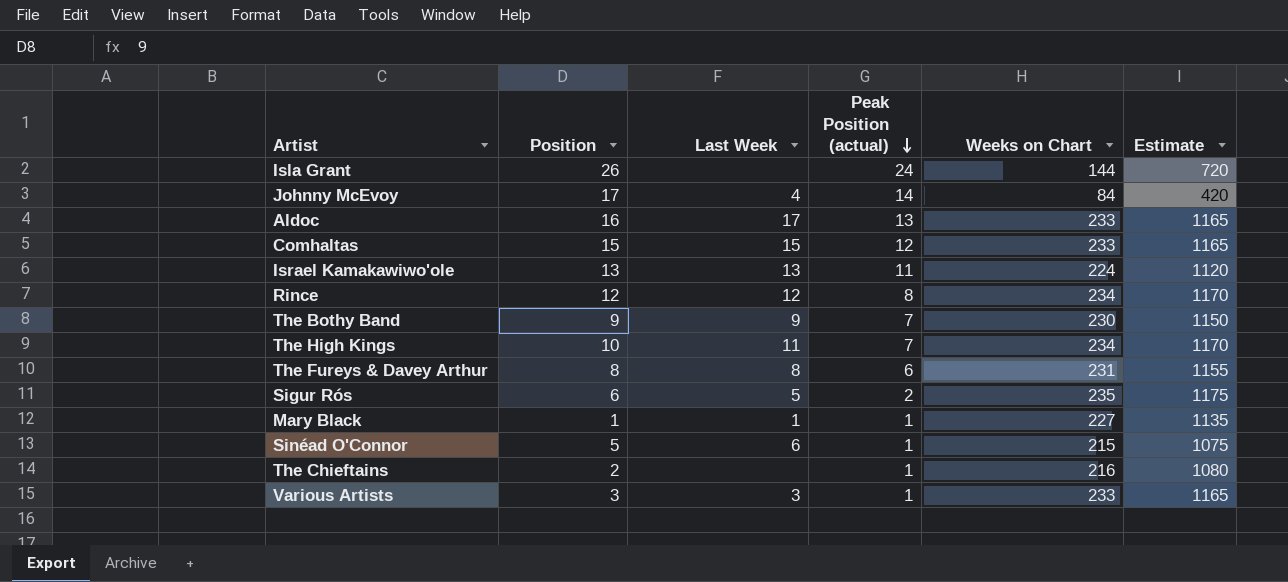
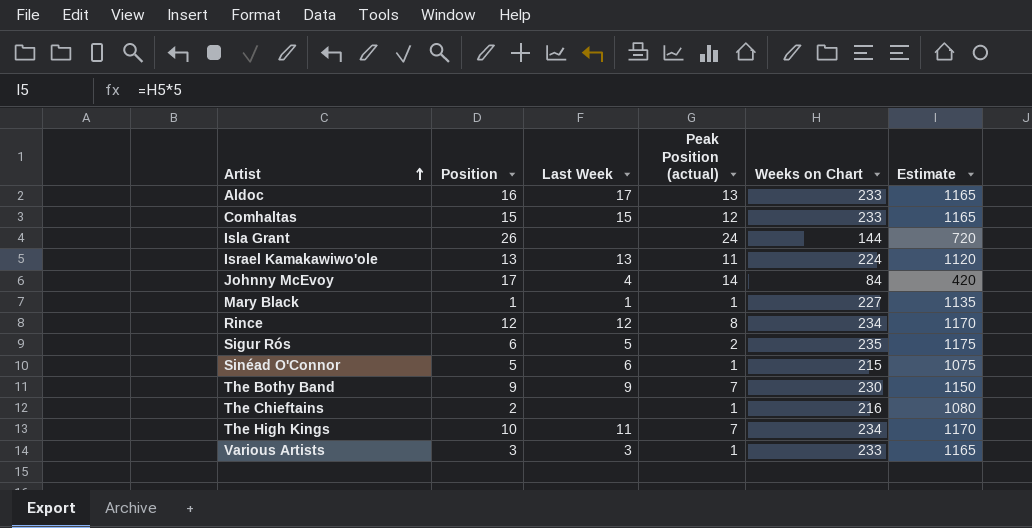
row order: Peak Position (actual) descending -> Artist ascending
row The Fureys & Davey Arthur: 8 | 8 | 6 | 231 | 1155 -> none

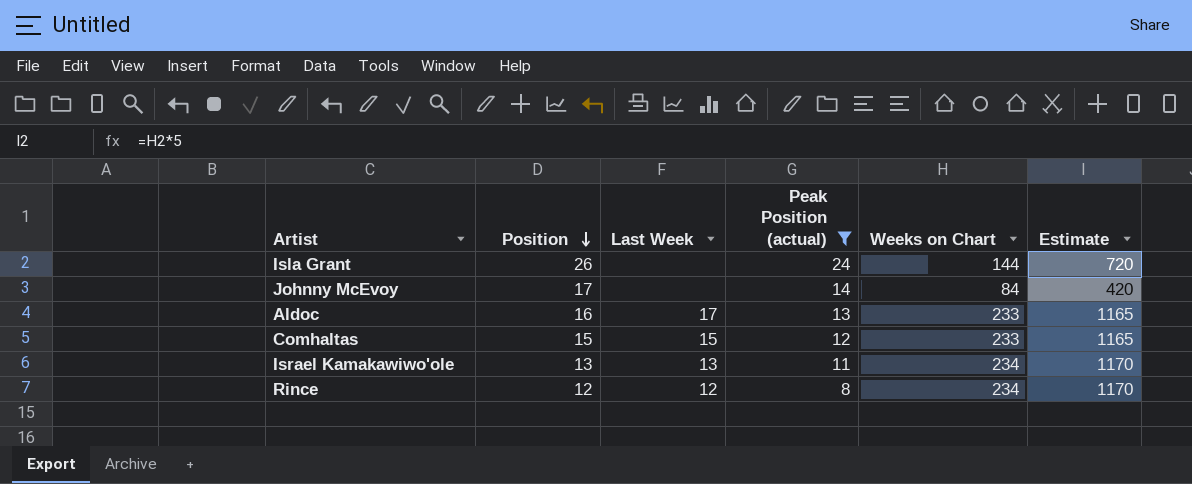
filter: none -> Peak Position (actual) >= 8
row order: Artist ascending -> Position descending
Johnny McEvoy | Last Week: 4 -> none
Israel Kamakawiwo'ole | Weeks on Chart: 224 -> 234
Israel Kamakawiwo'ole | Estimate: 1120 -> 1170

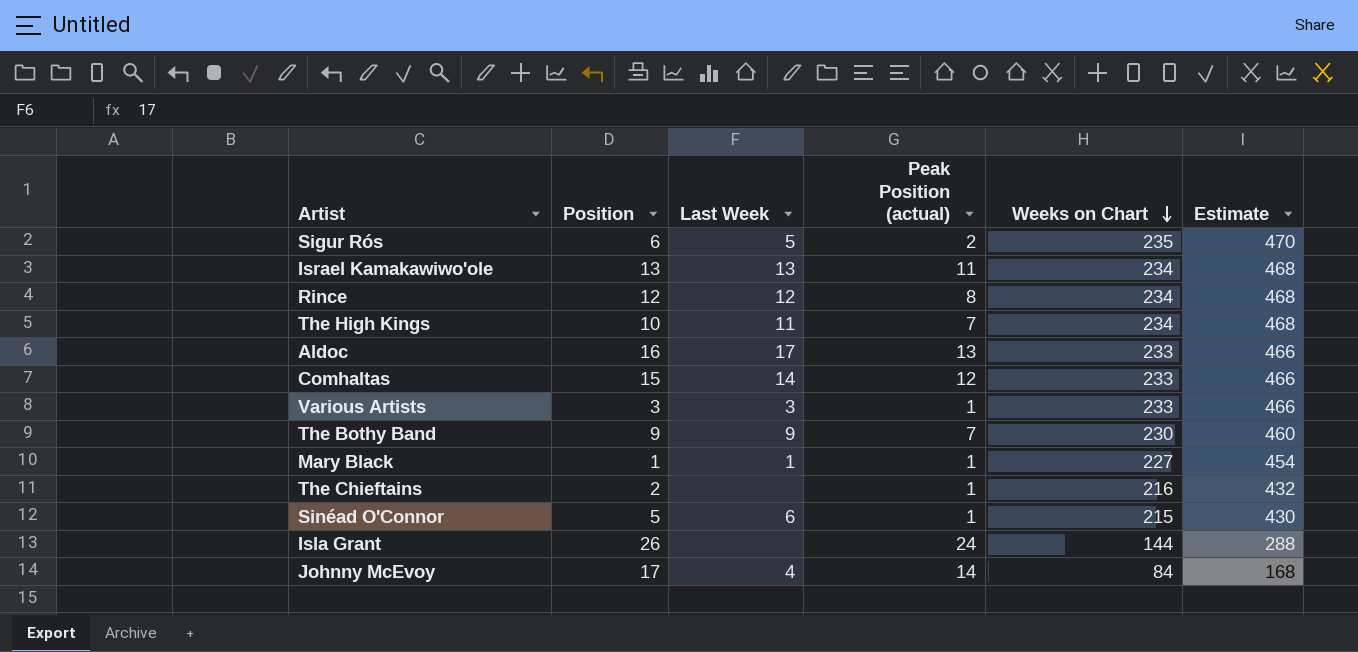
filter: Peak Position (actual) >= 8 -> none
row order: Position descending -> Weeks on Chart descending
column Estimate | formula: [Weeks on Chart] * 5 -> [Weeks on Chart] * 2
Comhaltas | Last Week: 15 -> 14
Johnny McEvoy | Last Week: none -> 4

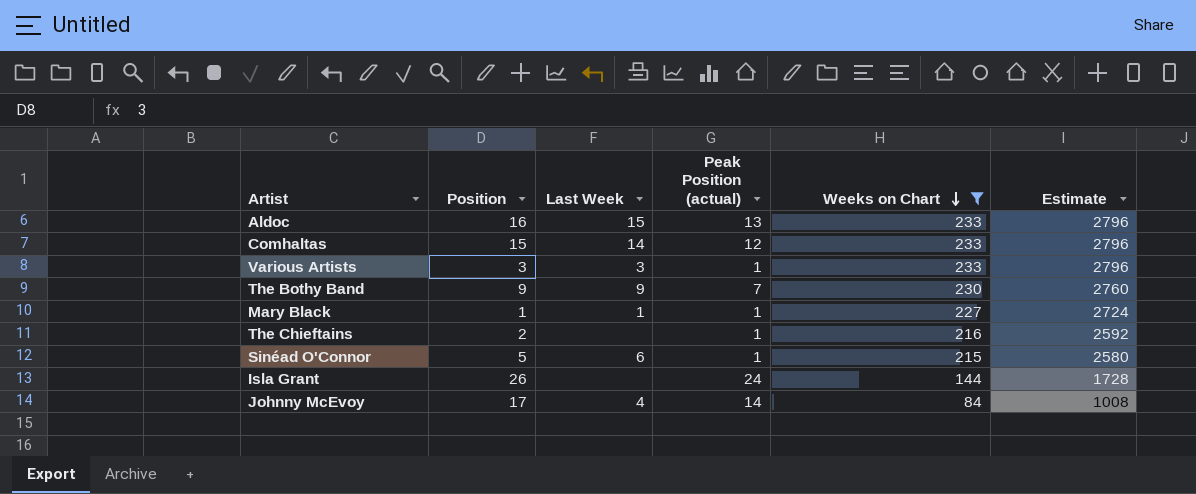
filter: none -> Weeks on Chart <= 233
column Estimate | formula: [Weeks on Chart] * 2 -> [Weeks on Chart] * 12
Aldoc | Last Week: 17 -> 15

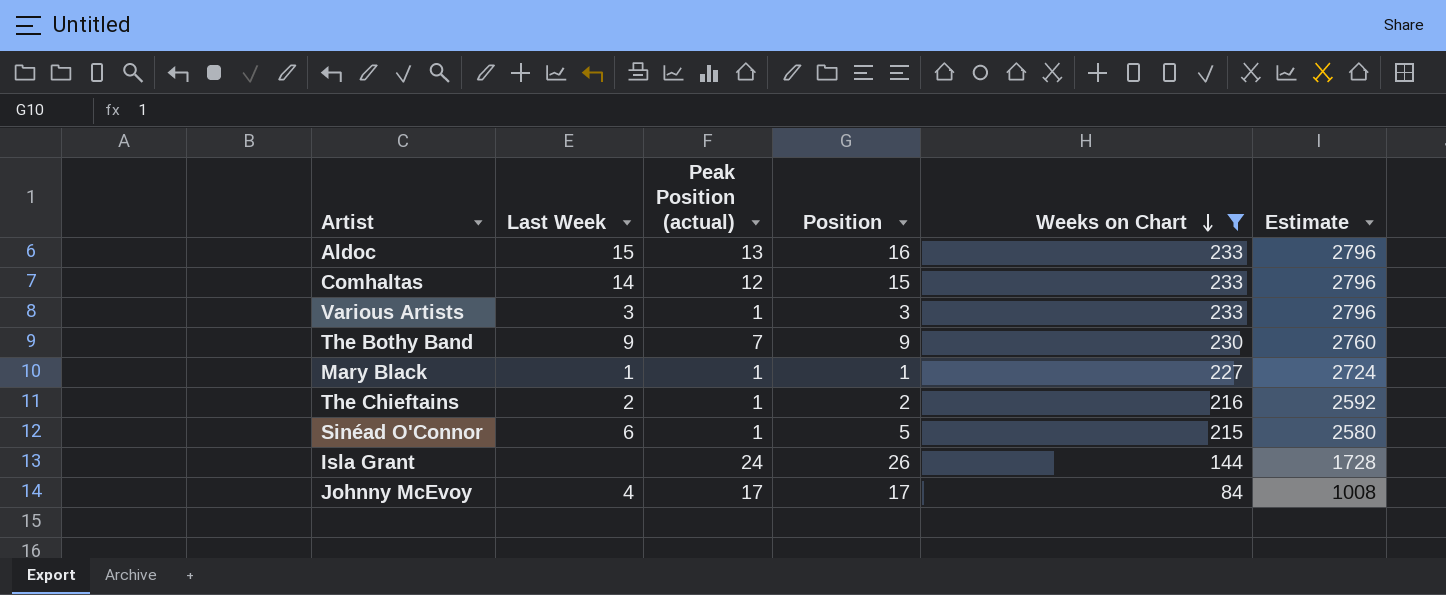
column Position | position: 2 -> 4
The Chieftains | Last Week: none -> 2
Johnny McEvoy | Peak Position (actual): 14 -> 17

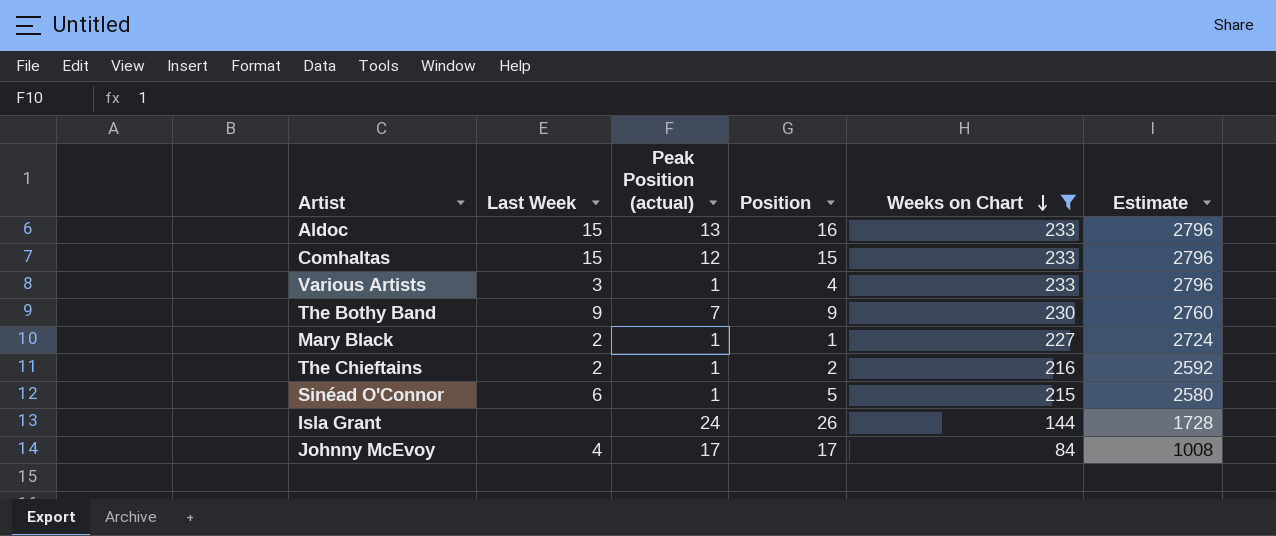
Comhaltas | Last Week: 14 -> 15
Various Artists | Position: 3 -> 4
Mary Black | Last Week: 1 -> 2

